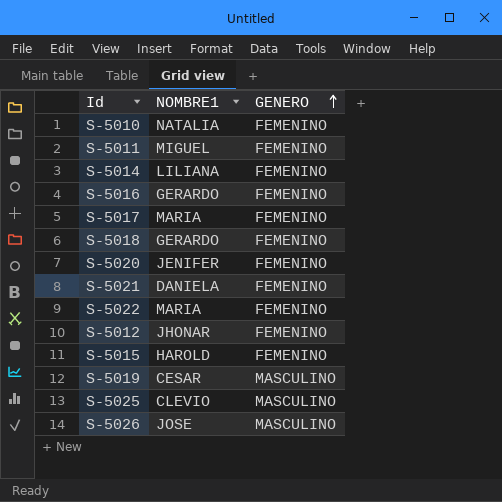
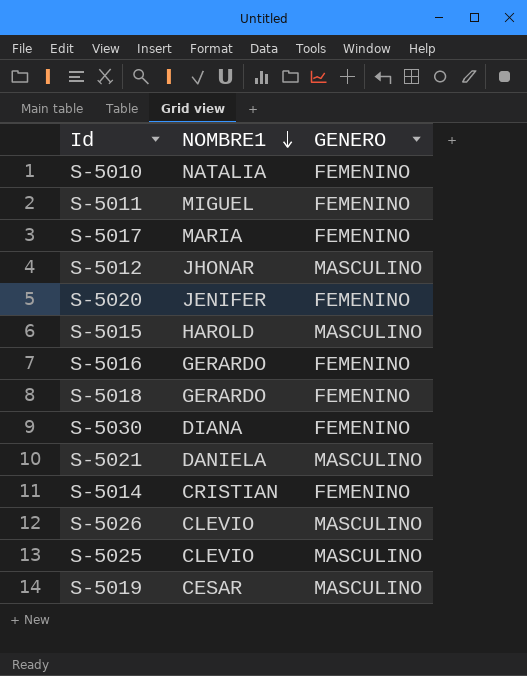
row order: GENERO ascending -> NOMBRE1 descending
row S-5022: MARIA | FEMENINO -> none
S-5012 | GENERO: FEMENINO -> MASCULINO
S-5015 | GENERO: FEMENINO -> MASCULINO
row S-5030: none -> DIANA | FEMENINO
S-5021 | GENERO: FEMENINO -> MASCULINO
S-5014 | NOMBRE1: LILIANA -> CRISTIAN
S-5026 | NOMBRE1: JOSE -> CLEVIO

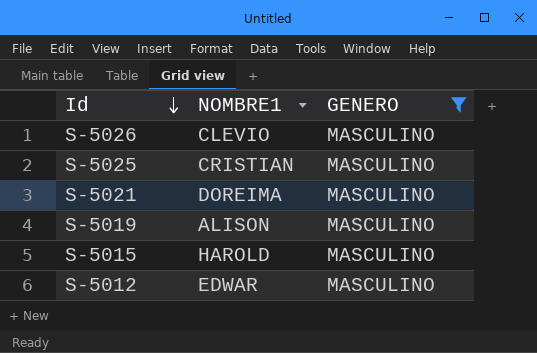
filter: none -> GENERO = MASCULINO
row order: NOMBRE1 descending -> Id descending
S-5025 | NOMBRE1: CLEVIO -> CRISTIAN
S-5021 | NOMBRE1: DANIELA -> DOREIMA
S-5019 | NOMBRE1: CESAR -> ALISON
S-5012 | NOMBRE1: JHONAR -> EDWAR

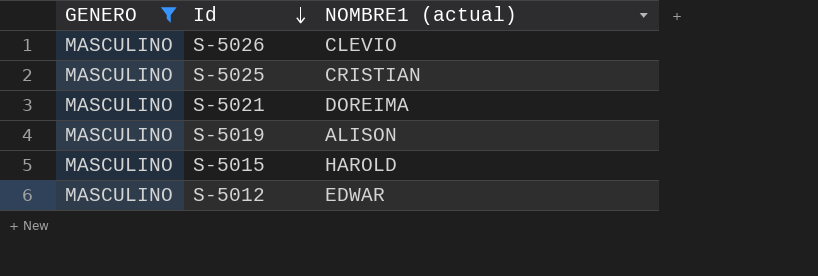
column GENERO | position: 3 -> 1
column name: NOMBRE1 -> NOMBRE1 (actual)

